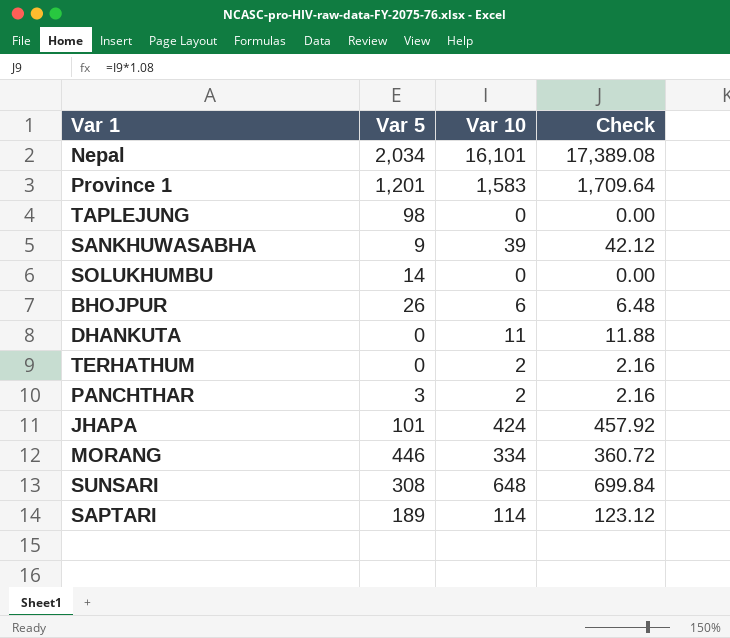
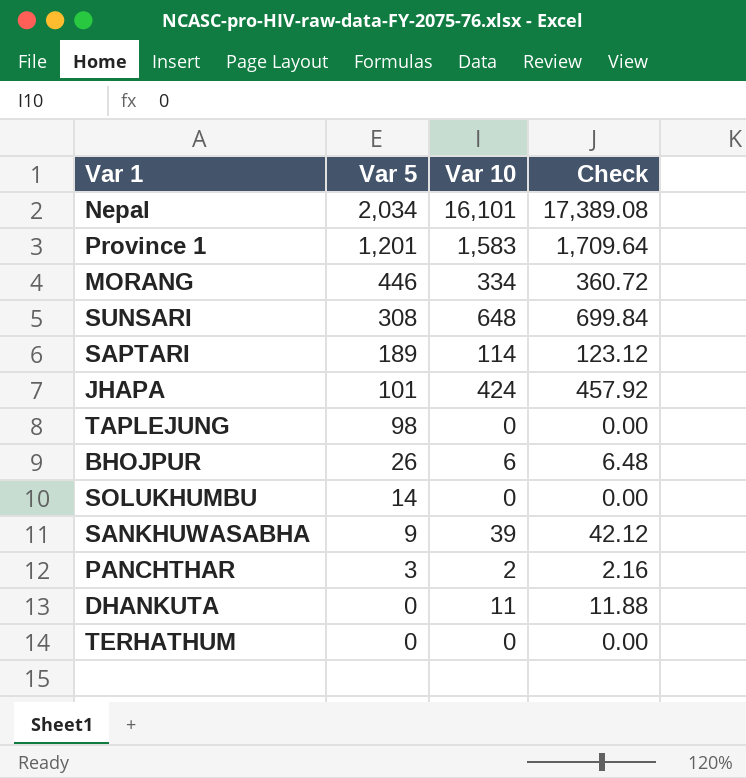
row order: none -> Var 5 descending
TERHATHUM | Var 10: 2 -> 0
TERHATHUM | Check: 2.16 -> 0.00

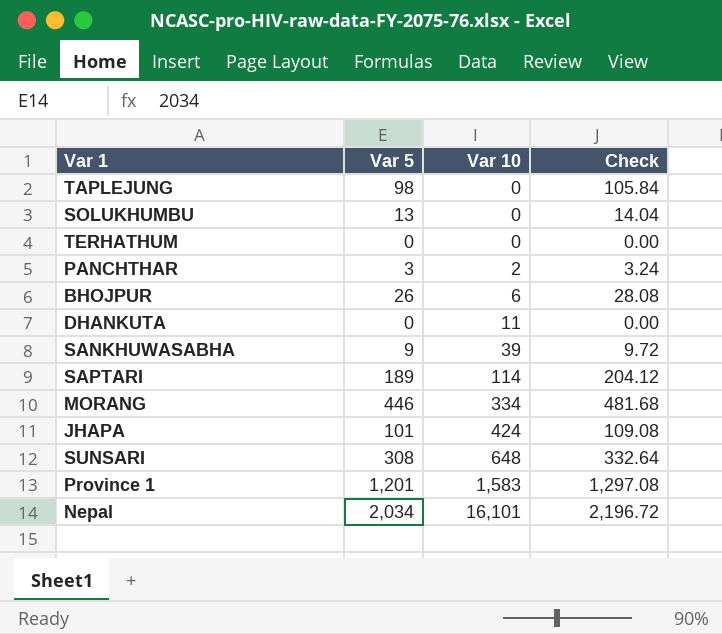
row order: Var 5 descending -> Var 10 ascending
column Check | formula: [Var 10] * 1.08 -> [Var 5] * 1.08
SOLUKHUMBU | Var 5: 14 -> 13

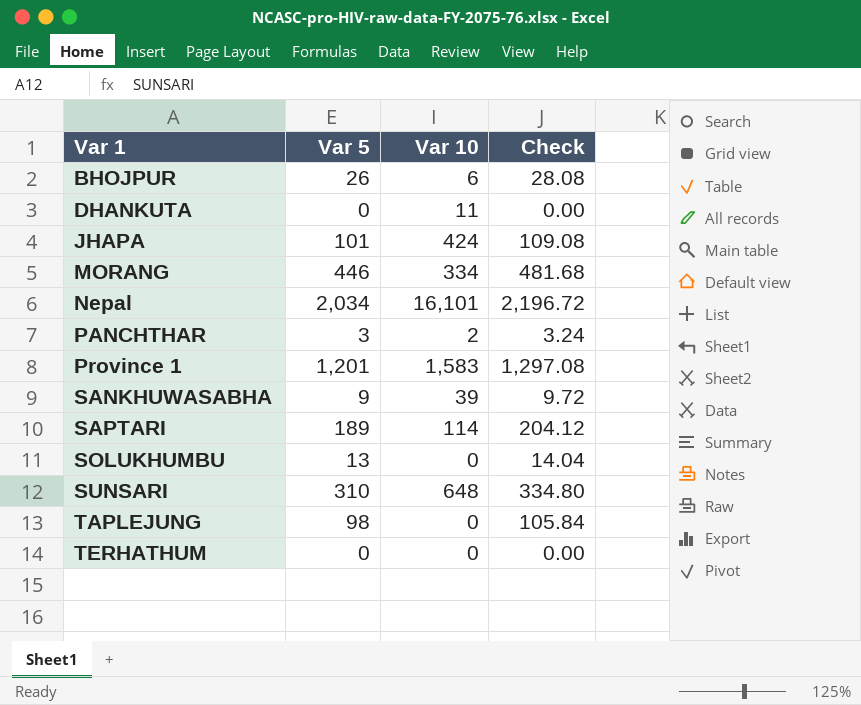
row order: Var 10 ascending -> Var 1 ascending
SUNSARI | Var 5: 308 -> 310
SUNSARI | Check: 332.64 -> 334.80

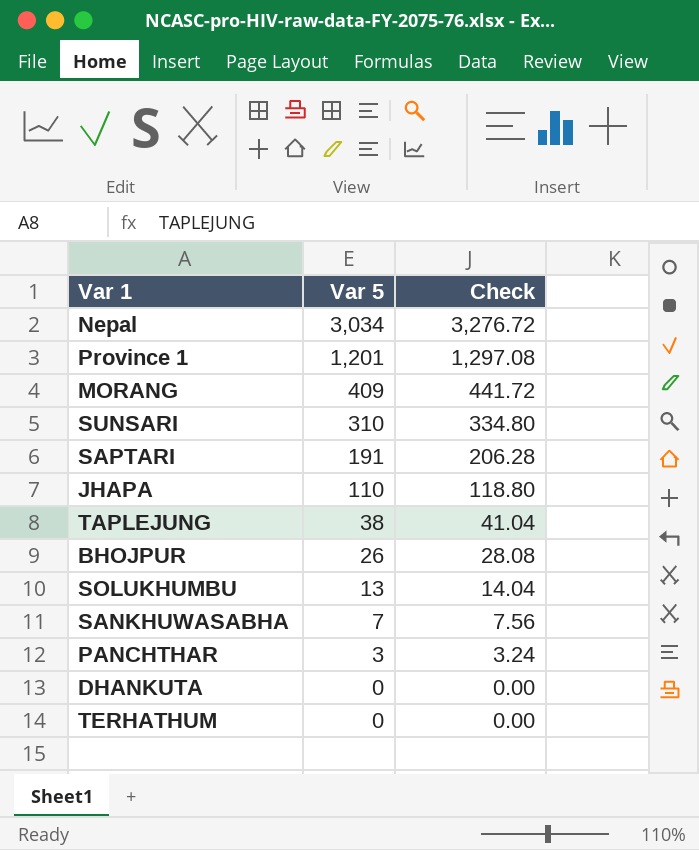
row order: Var 1 ascending -> Var 5 descending
column Var 10 | position: 3 -> none
Nepal | Var 5: 2,034 -> 3,034
Nepal | Check: 2,196.72 -> 3,276.72
MORANG | Var 5: 446 -> 409
MORANG | Check: 481.68 -> 441.72
SAPTARI | Var 5: 189 -> 191
SAPTARI | Check: 204.12 -> 206.28
JHAPA | Var 5: 101 -> 110
JHAPA | Check: 109.08 -> 118.80
TAPLEJUNG | Var 5: 98 -> 38
TAPLEJUNG | Check: 105.84 -> 41.04
SANKHUWASABHA | Var 5: 9 -> 7
SANKHUWASABHA | Check: 9.72 -> 7.56

